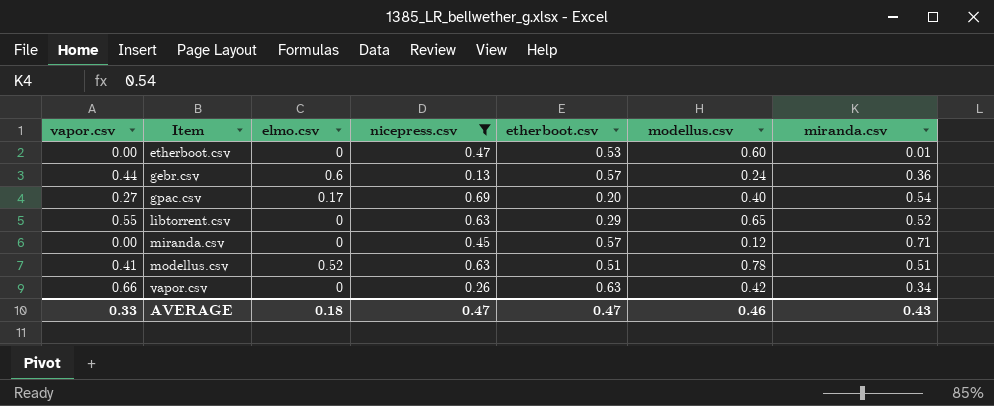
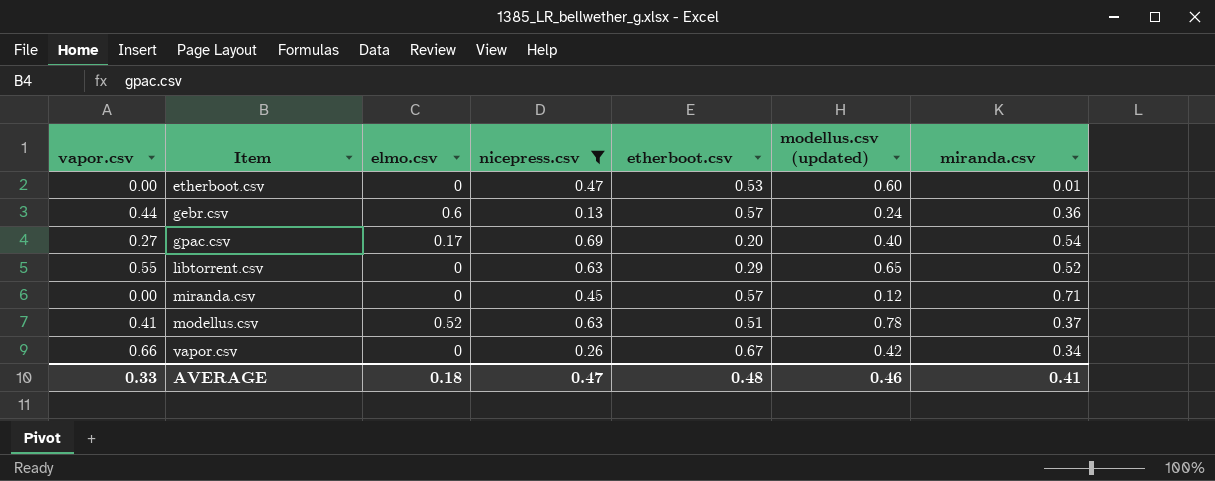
column name: modellus.csv -> modellus.csv (updated)
modellus.csv | miranda.csv: 0.51 -> 0.37
vapor.csv | etherboot.csv: 0.63 -> 0.67
AVERAGE | etherboot.csv: 0.47 -> 0.48
AVERAGE | miranda.csv: 0.43 -> 0.41

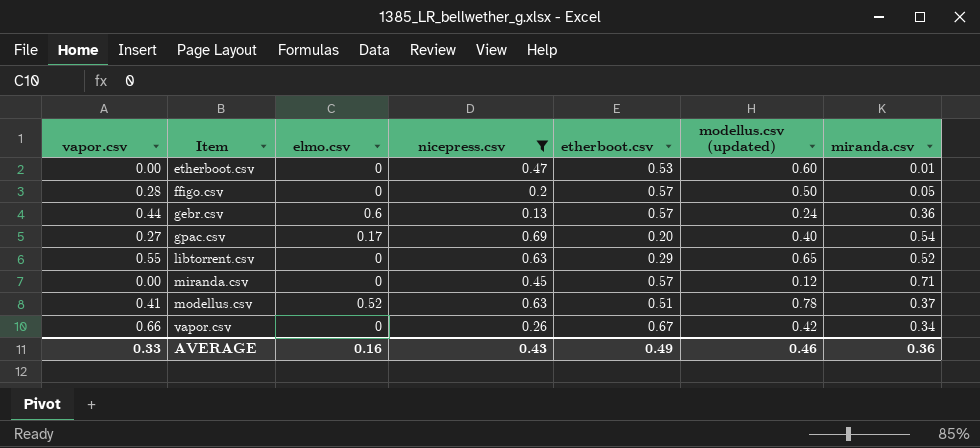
row ffigo.csv: none -> 0.28 | 0 | 0.2 | 0.57 | 0.50 | 0.05
AVERAGE | elmo.csv: 0.18 -> 0.16
AVERAGE | nicepress.csv: 0.47 -> 0.43
AVERAGE | etherboot.csv: 0.48 -> 0.49
AVERAGE | miranda.csv: 0.41 -> 0.36

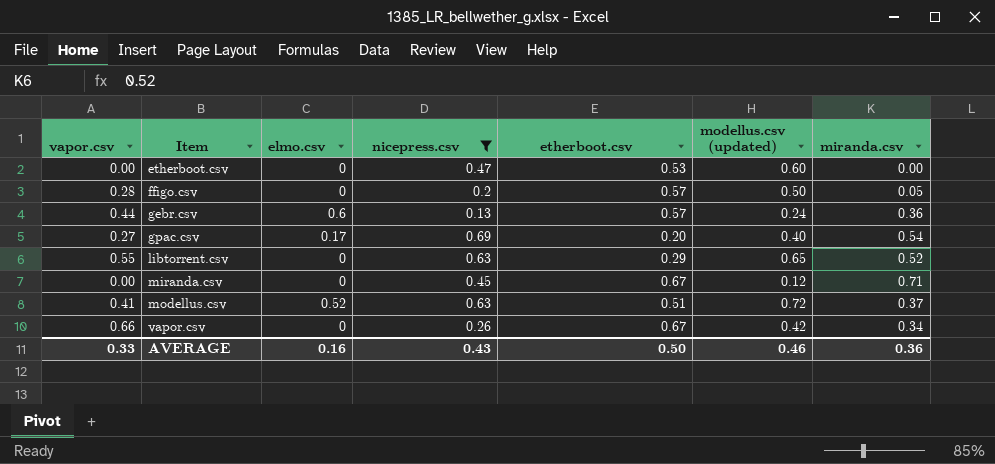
etherboot.csv | miranda.csv: 0.01 -> 0.00
miranda.csv | etherboot.csv: 0.57 -> 0.67
modellus.csv | modellus.csv (updated): 0.78 -> 0.72
AVERAGE | etherboot.csv: 0.49 -> 0.50

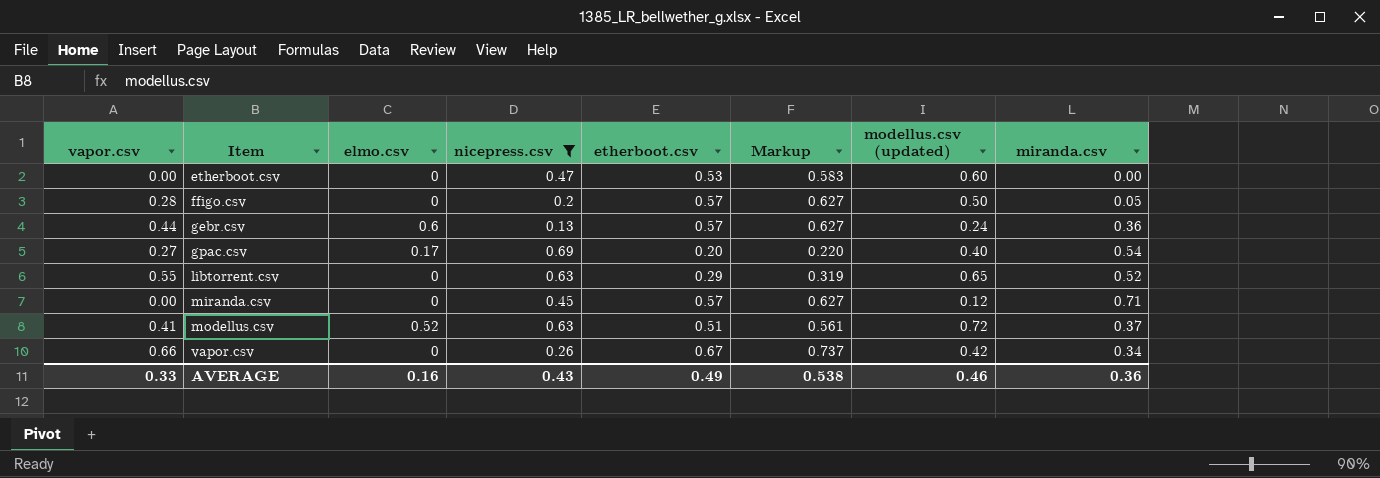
column Markup | formula: none -> [etherboot.csv] * 1.1
miranda.csv | etherboot.csv: 0.67 -> 0.57
AVERAGE | etherboot.csv: 0.50 -> 0.49

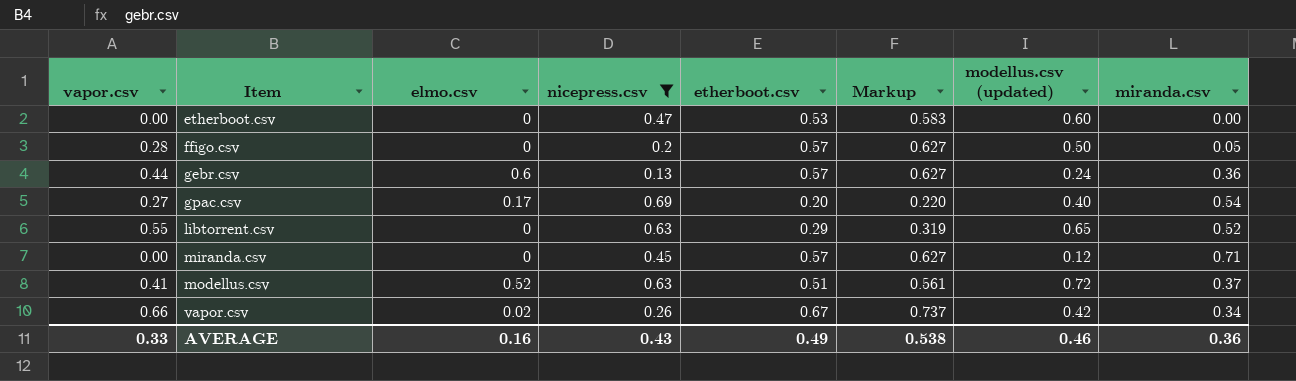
vapor.csv | elmo.csv: 0 -> 0.02

